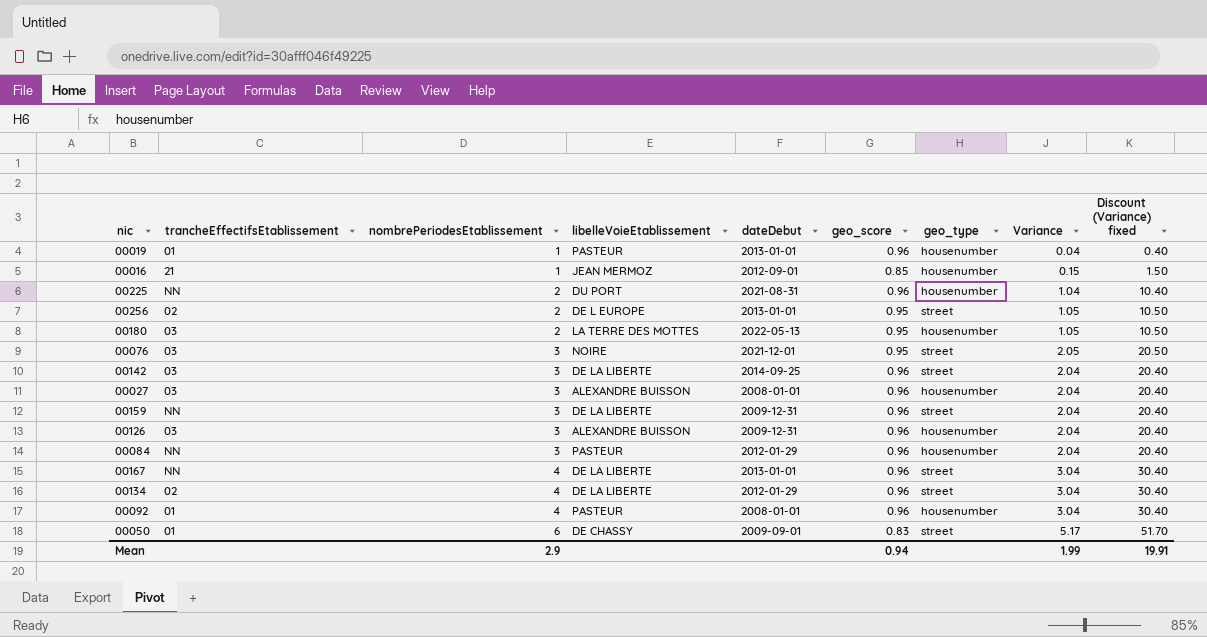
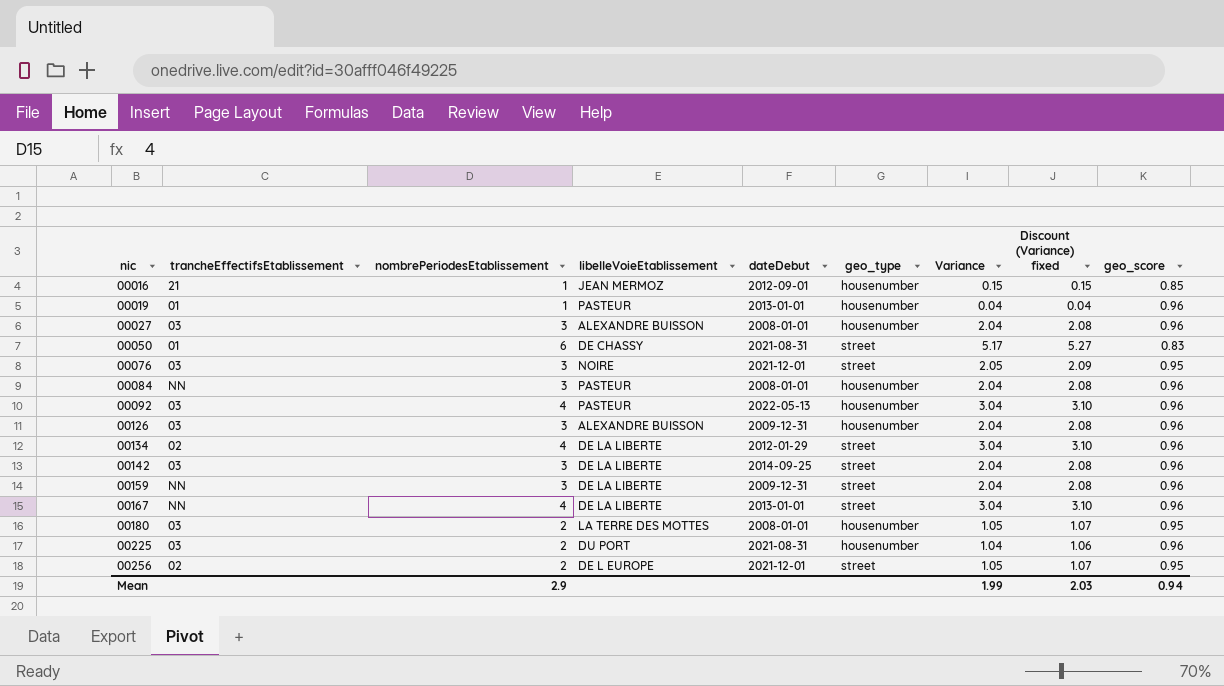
row order: nombrePeriodesEtablissement ascending -> nic ascending
column Discount (Variance) fixed | formula: [Variance] * 10 -> [Variance] * 1.02
column geo_score | position: 6 -> 9
00050 | dateDebut: 2009-09-01 -> 2021-08-31
00084 | dateDebut: 2012-01-29 -> 2008-01-01
00092 | trancheEffectifsEtablissement: 01 -> 03
00092 | dateDebut: 2008-01-01 -> 2022-05-13
00180 | dateDebut: 2022-05-13 -> 2008-01-01
00225 | trancheEffectifsEtablissement: NN -> 03
00256 | dateDebut: 2013-01-01 -> 2021-12-01
Mean | Discount (Variance) fixed: 19.91 -> 2.03

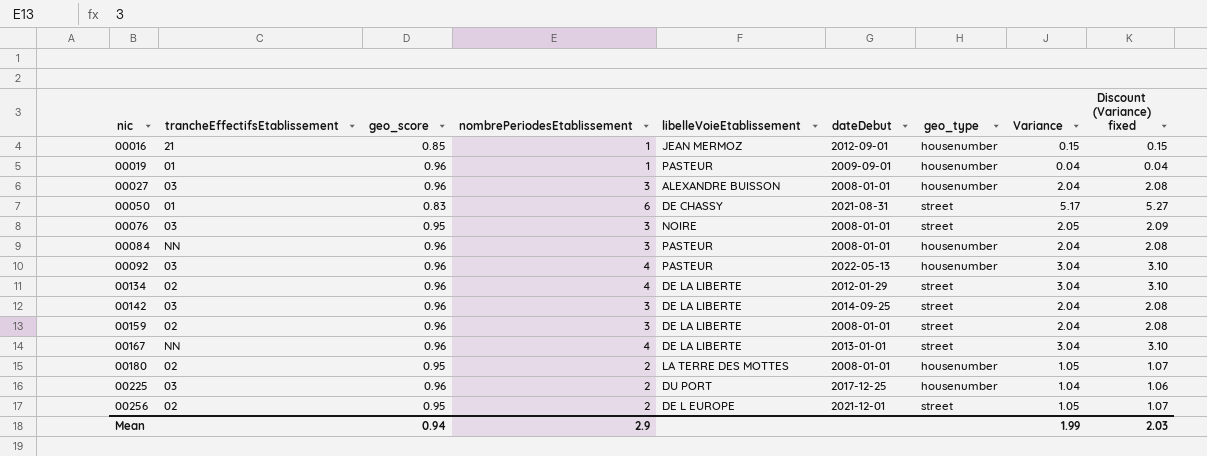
column geo_score | position: 9 -> 3
row 00126: 03 | 3 | ALEXANDRE BUISSON | 2009-12-31 | housenumber | 2.04 | 2.08 | 0.96 -> none
00019 | dateDebut: 2013-01-01 -> 2009-09-01
00076 | dateDebut: 2021-12-01 -> 2008-01-01
00159 | trancheEffectifsEtablissement: NN -> 02
00159 | dateDebut: 2009-12-31 -> 2008-01-01
00180 | trancheEffectifsEtablissement: 03 -> 02
00225 | dateDebut: 2021-08-31 -> 2017-12-25

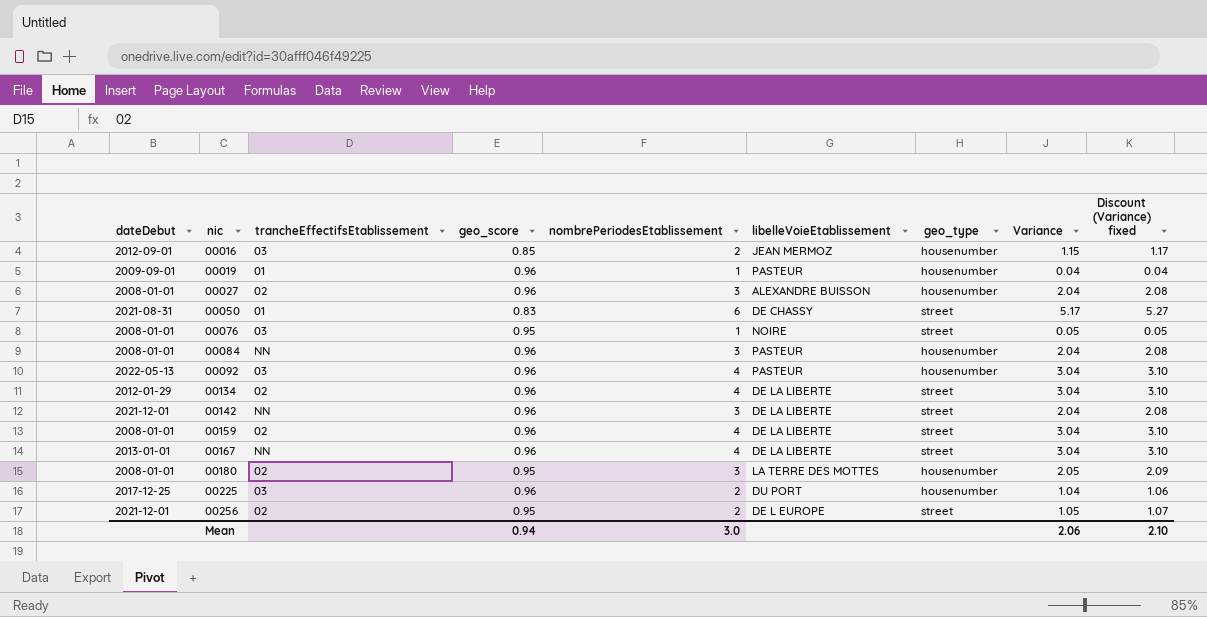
column dateDebut | position: 6 -> 1
00016 | trancheEffectifsEtablissement: 21 -> 03
00016 | nombrePeriodesEtablissement: 1 -> 2
00016 | Variance: 0.15 -> 1.15
00016 | Discount (Variance) fixed: 0.15 -> 1.17
00027 | trancheEffectifsEtablissement: 03 -> 02
00076 | nombrePeriodesEtablissement: 3 -> 1
00076 | Variance: 2.05 -> 0.05
00076 | Discount (Variance) fixed: 2.09 -> 0.05
00142 | dateDebut: 2014-09-25 -> 2021-12-01
00142 | trancheEffectifsEtablissement: 03 -> NN
00159 | nombrePeriodesEtablissement: 3 -> 4
00159 | Variance: 2.04 -> 3.04
00159 | Discount (Variance) fixed: 2.08 -> 3.10
00180 | nombrePeriodesEtablissement: 2 -> 3
00180 | Variance: 1.05 -> 2.05
00180 | Discount (Variance) fixed: 1.07 -> 2.09
Mean | nombrePeriodesEtablissement: 2.9 -> 3.0
Mean | Variance: 1.99 -> 2.06
Mean | Discount (Variance) fixed: 2.03 -> 2.10

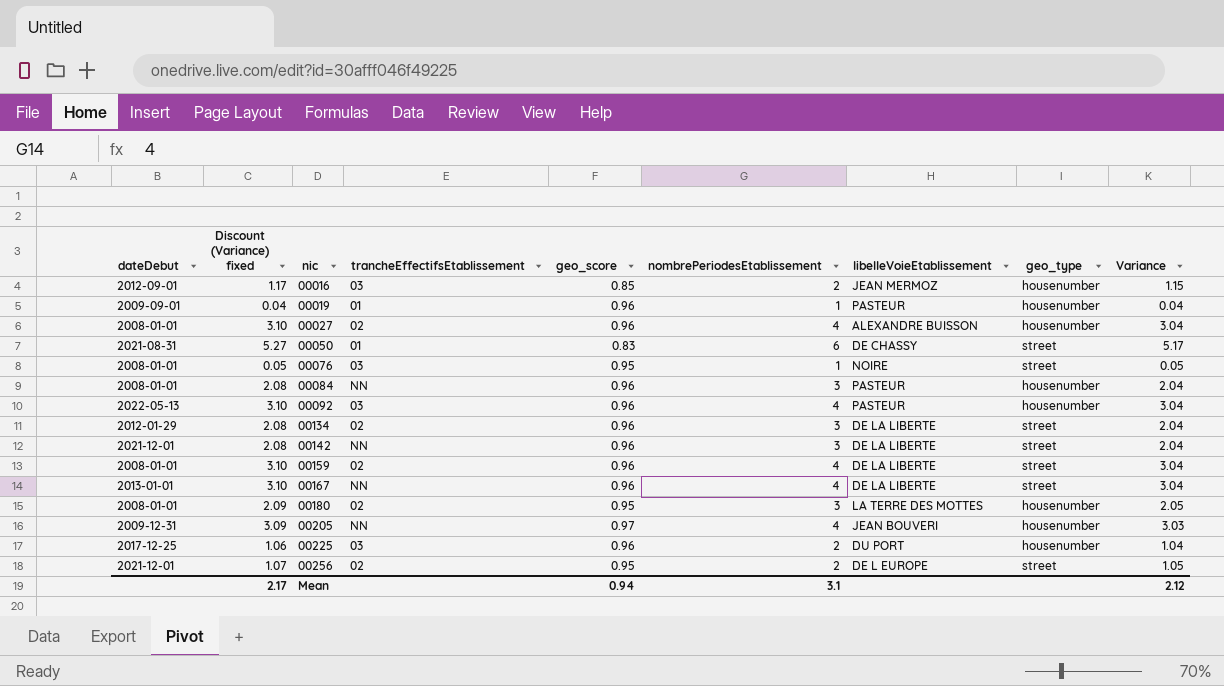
column Discount (Variance) fixed | position: 9 -> 2
00027 | Discount (Variance) fixed: 2.08 -> 3.10
00027 | nombrePeriodesEtablissement: 3 -> 4
00027 | Variance: 2.04 -> 3.04
00134 | Discount (Variance) fixed: 3.10 -> 2.08
00134 | nombrePeriodesEtablissement: 4 -> 3
00134 | Variance: 3.04 -> 2.04
row 00205: none -> 2009-12-31 | 3.09 | NN | 0.97 | 4 | JEAN BOUVERI | housenumber | 3.03
Mean | Discount (Variance) fixed: 2.10 -> 2.17
Mean | nombrePeriodesEtablissement: 3.0 -> 3.1
Mean | Variance: 2.06 -> 2.12

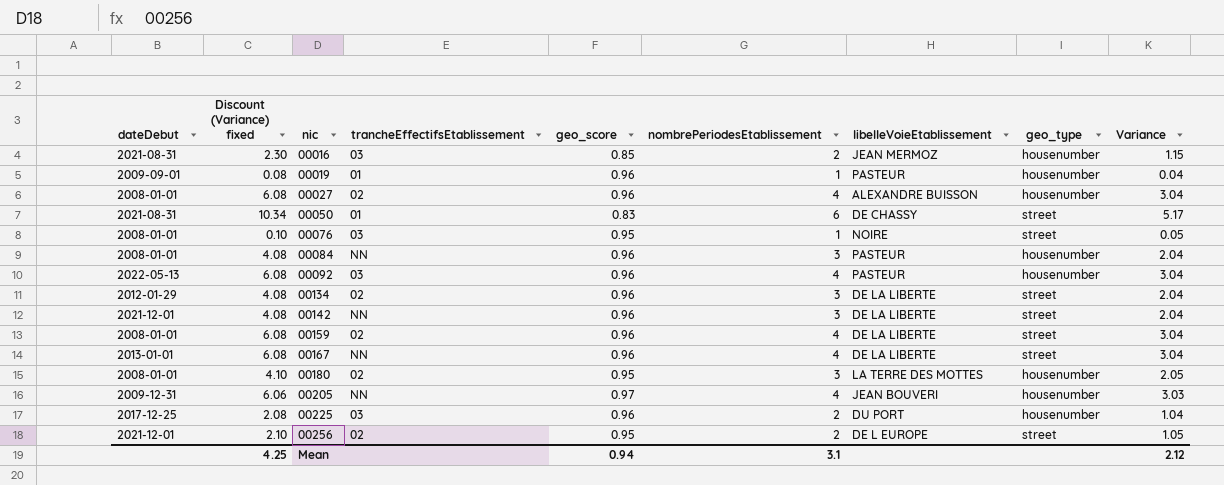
column Discount (Variance) fixed | formula: [Variance] * 1.02 -> [Variance] * 2
00016 | dateDebut: 2012-09-01 -> 2021-08-31
Mean | Discount (Variance) fixed: 2.17 -> 4.25

